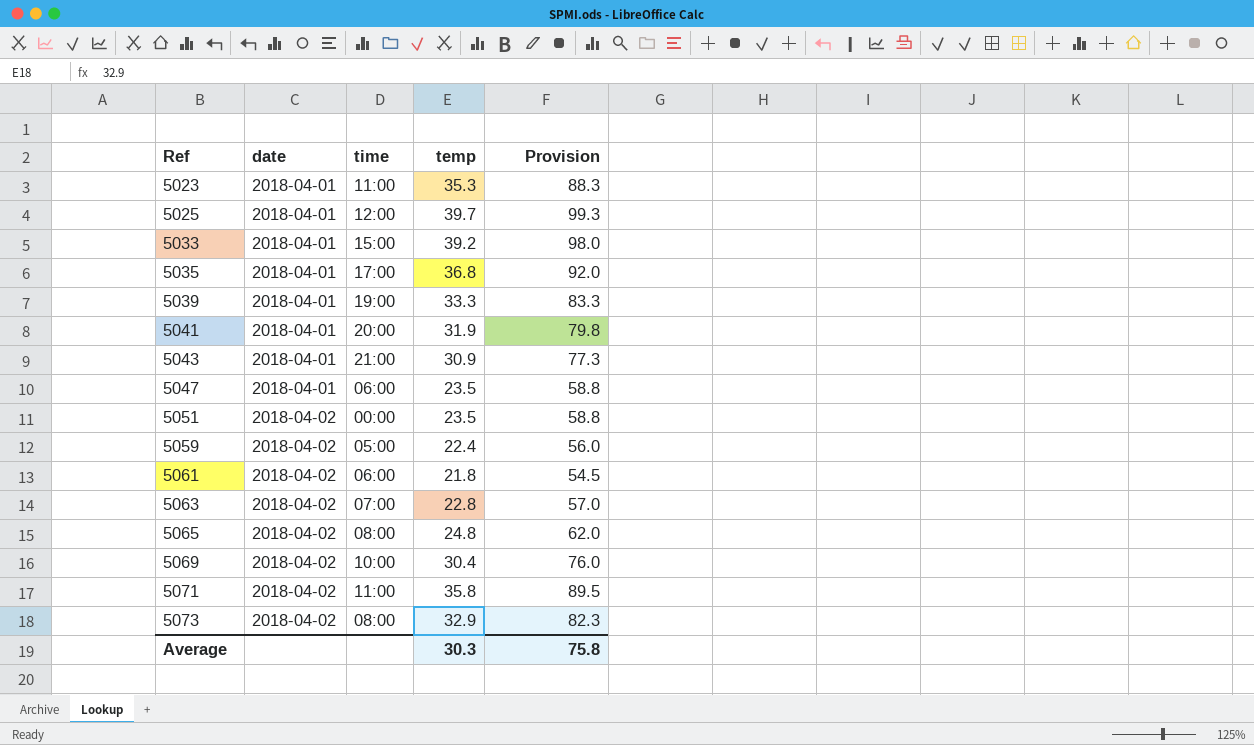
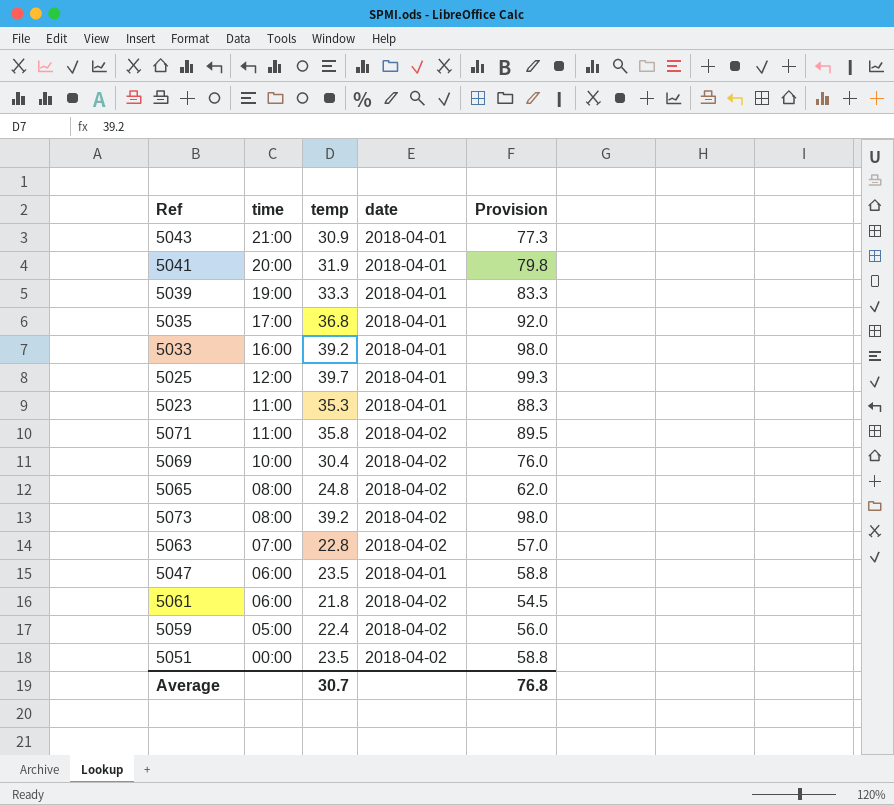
row order: Ref ascending -> time descending
column date | position: 2 -> 4
5033 | time: 15:00 -> 16:00
5073 | temp: 32.9 -> 39.2
5073 | Provision: 82.3 -> 98.0
Average | temp: 30.3 -> 30.7
Average | Provision: 75.8 -> 76.8

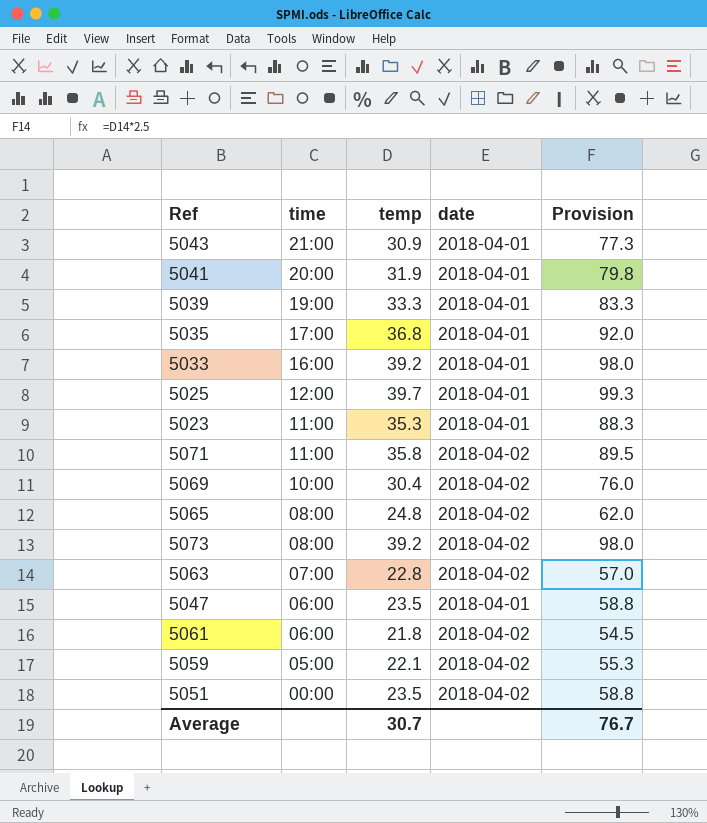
5059 | temp: 22.4 -> 22.1
5059 | Provision: 56.0 -> 55.3
Average | Provision: 76.8 -> 76.7

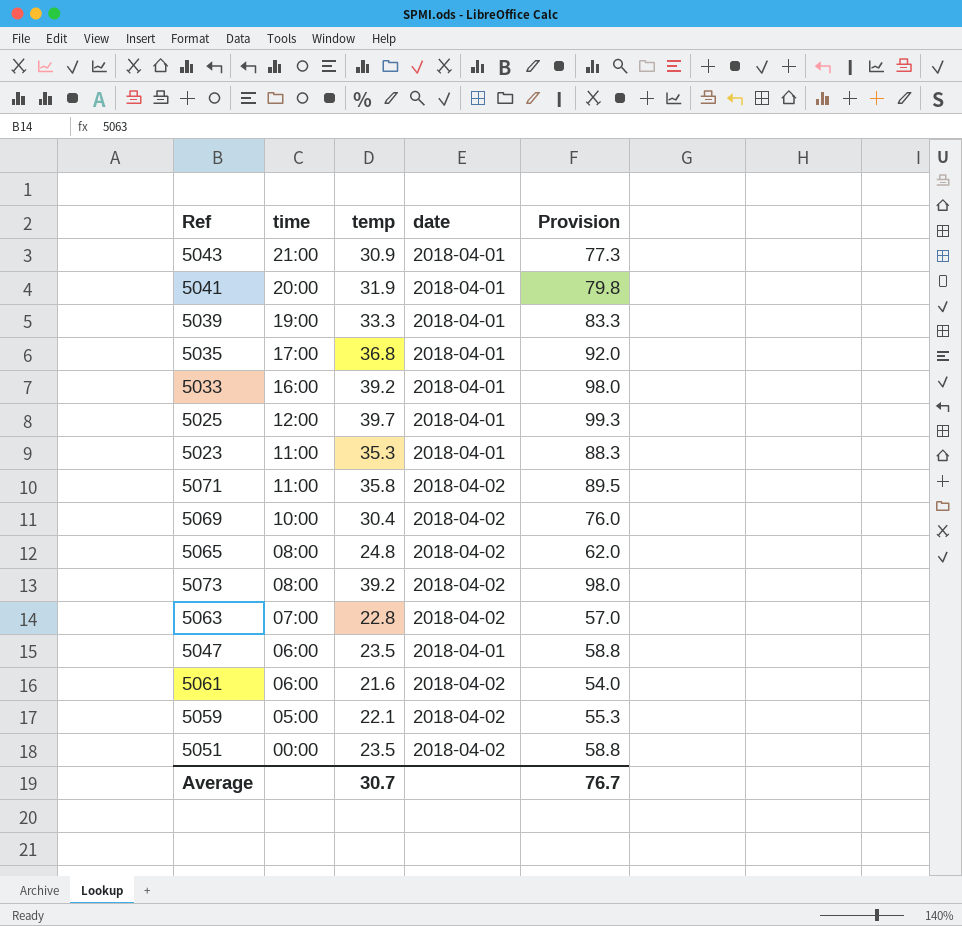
5061 | temp: 21.8 -> 21.6
5061 | Provision: 54.5 -> 54.0

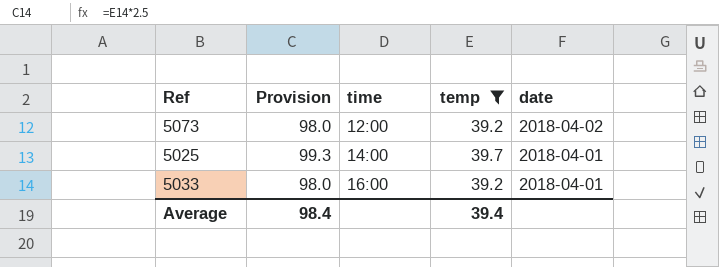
filter: none -> temp >= 39.2
row order: time descending -> time ascending
column Provision | position: 5 -> 2
5073 | time: 08:00 -> 12:00
5025 | time: 12:00 -> 14:00
Average | Provision: 76.7 -> 98.4
Average | temp: 30.7 -> 39.4

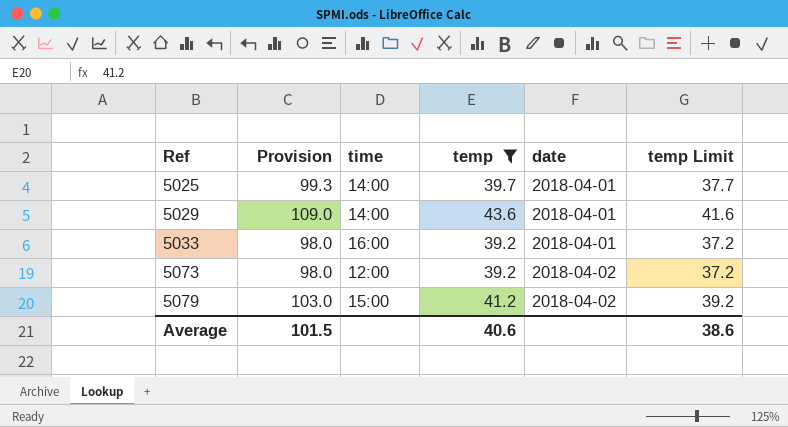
row order: time ascending -> Ref ascending
column temp Limit | formula: none -> [temp] - 2
row 5029: none -> 109.0 | 14:00 | 43.6 | 2018-04-01 | 41.6
row 5079: none -> 103.0 | 15:00 | 41.2 | 2018-04-02 | 39.2
Average | Provision: 98.4 -> 101.5
Average | temp: 39.4 -> 40.6

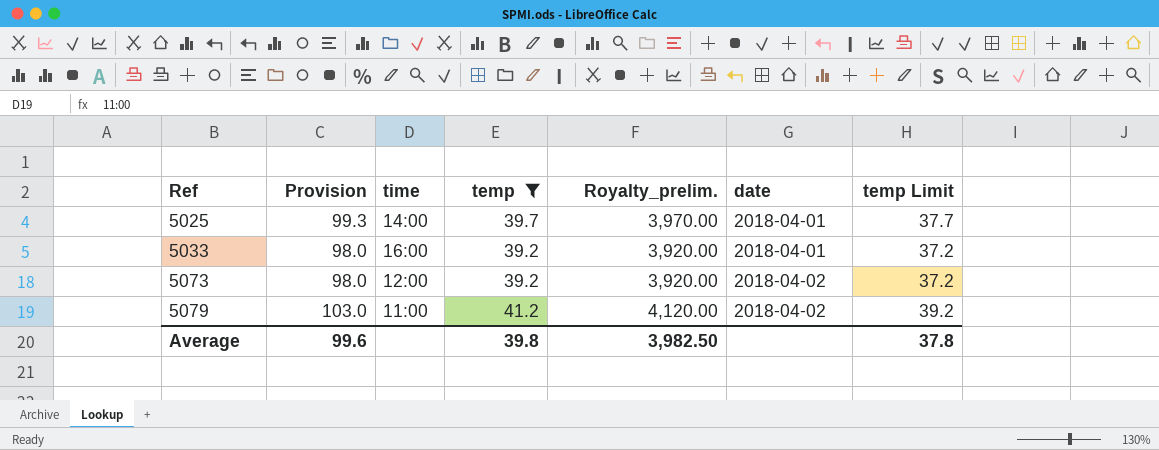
column Royalty_prelim. | formula: none -> [temp] * 100
row 5029: 109.0 | 14:00 | 43.6 | 2018-04-01 | 41.6 -> none
5079 | time: 15:00 -> 11:00
Average | Provision: 101.5 -> 99.6
Average | temp: 40.6 -> 39.8
Average | temp Limit: 38.6 -> 37.8

